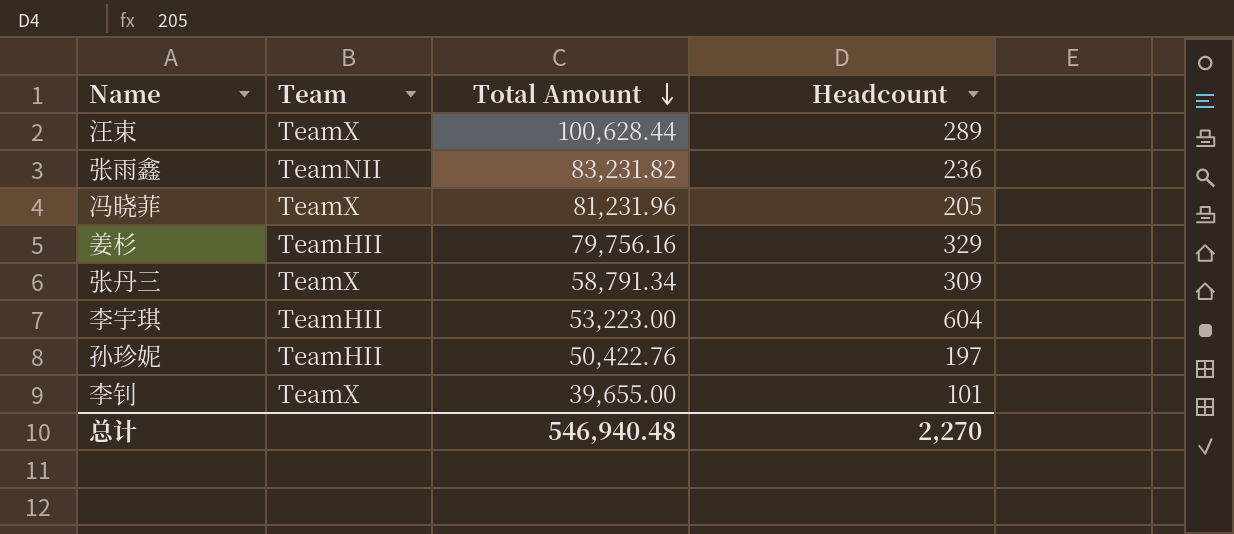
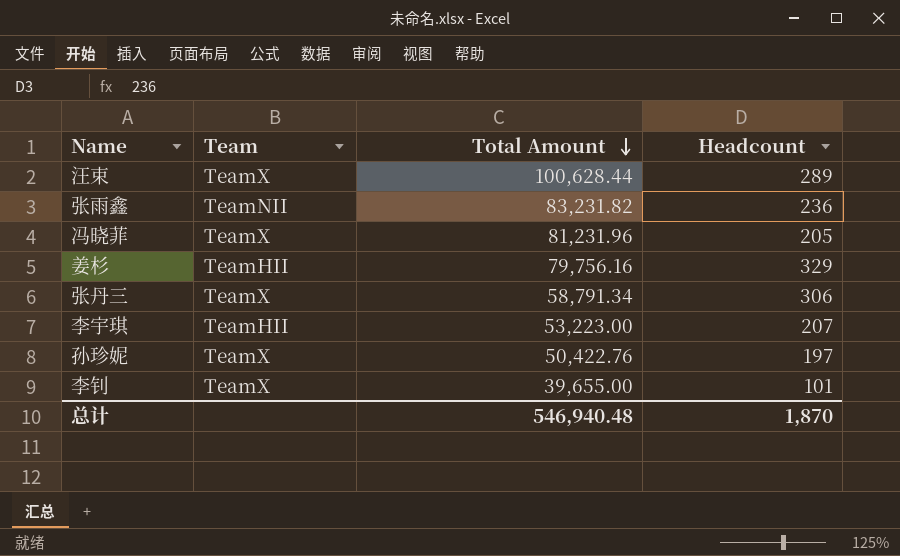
张丹三 | Headcount: 309 -> 306
李宇琪 | Headcount: 604 -> 207
孙珍妮 | Team: TeamHII -> TeamX
总计 | Headcount: 2,270 -> 1,870

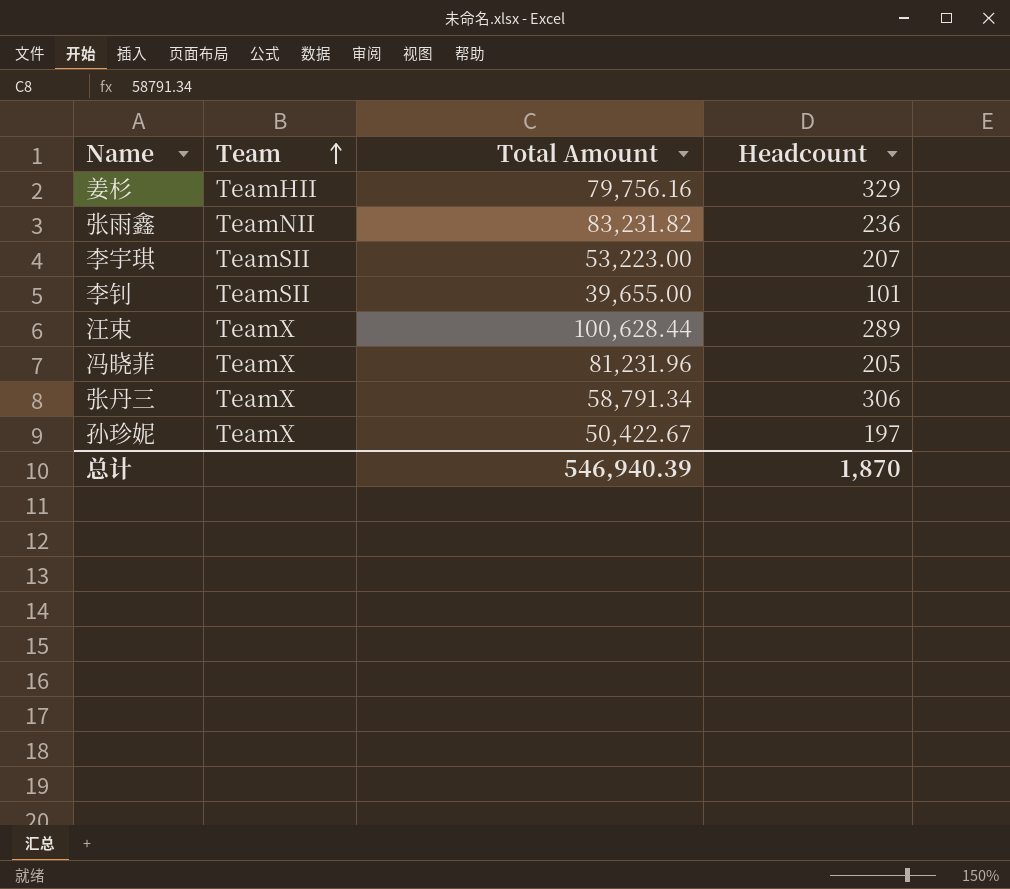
row order: Total Amount descending -> Team ascending
李宇琪 | Team: TeamHII -> TeamSII
李钊 | Team: TeamX -> TeamSII
孙珍妮 | Total Amount: 50,422.76 -> 50,422.67
总计 | Total Amount: 546,940.48 -> 546,940.39

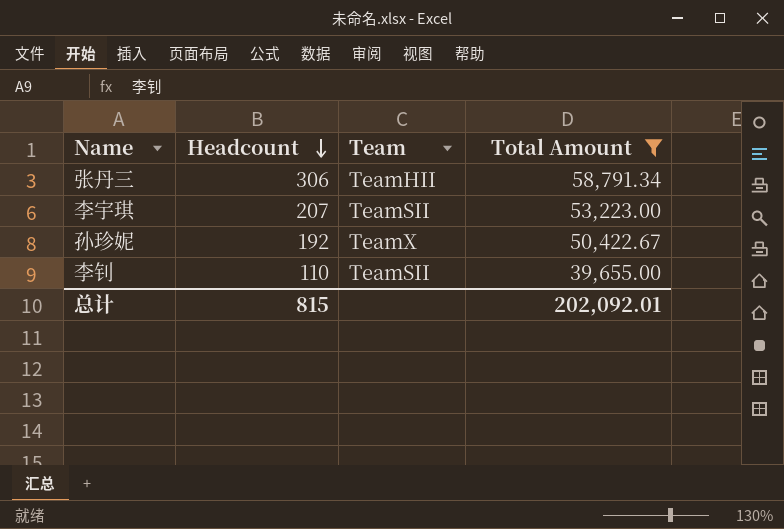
filter: none -> Total Amount <= 58,791.34
row order: Team ascending -> Headcount descending
column Headcount | position: 4 -> 2
张丹三 | Team: TeamX -> TeamHII
孙珍妮 | Headcount: 197 -> 192
李钊 | Headcount: 101 -> 110
总计 | Headcount: 1,870 -> 815
总计 | Total Amount: 546,940.39 -> 202,092.01

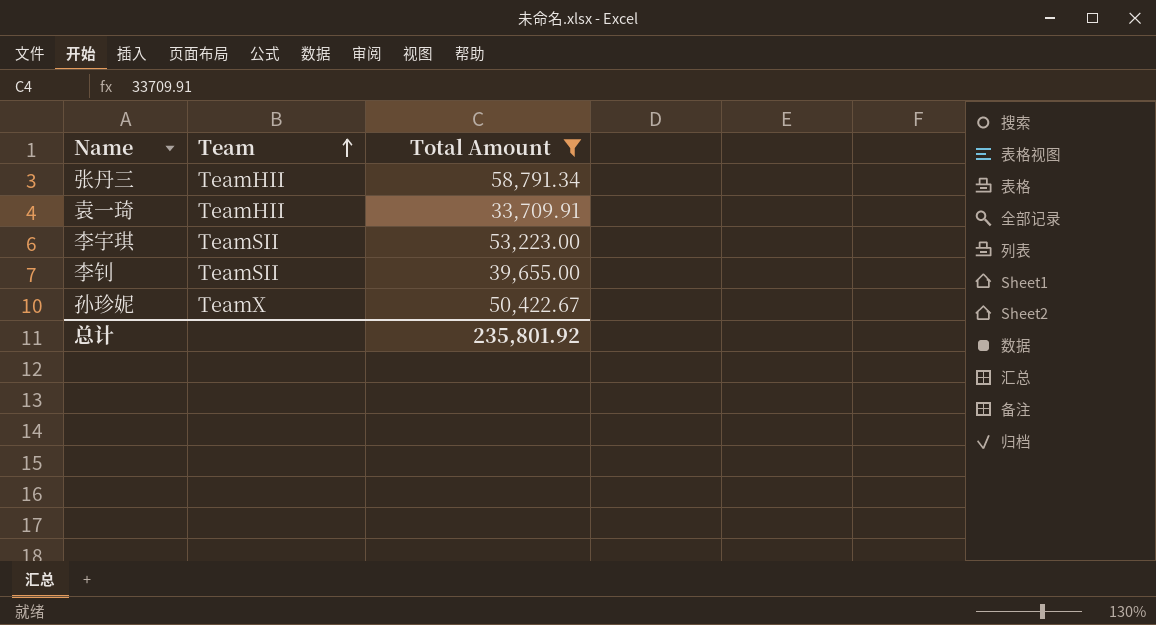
row order: Headcount descending -> Team ascending
column Headcount | position: 2 -> none
row 袁一琦: none -> TeamHII | 33,709.91
总计 | Total Amount: 202,092.01 -> 235,801.92

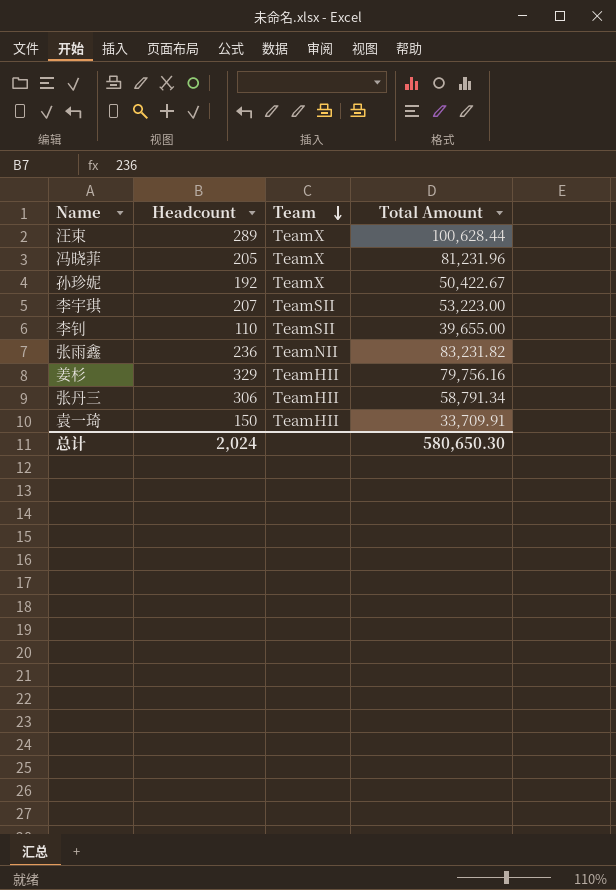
filter: Total Amount <= 58,791.34 -> none
row order: Team ascending -> Team descending
column Headcount | position: none -> 2
总计 | Total Amount: 235,801.92 -> 580,650.30

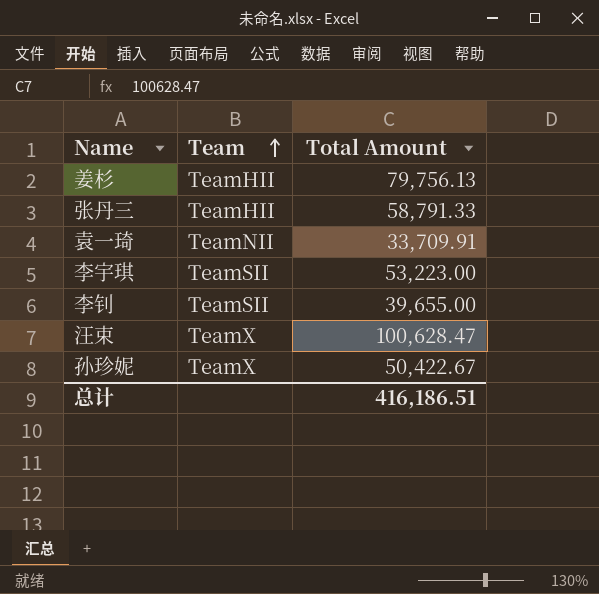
row order: Team descending -> Team ascending
column Headcount | position: 2 -> none
row 冯晓菲: 205 | TeamX | 81,231.96 -> none
row 张雨鑫: 236 | TeamNII | 83,231.82 -> none
姜杉 | Total Amount: 79,756.16 -> 79,756.13
张丹三 | Total Amount: 58,791.34 -> 58,791.33
袁一琦 | Team: TeamHII -> TeamNII
汪束 | Total Amount: 100,628.44 -> 100,628.47
总计 | Total Amount: 580,650.30 -> 416,186.51

